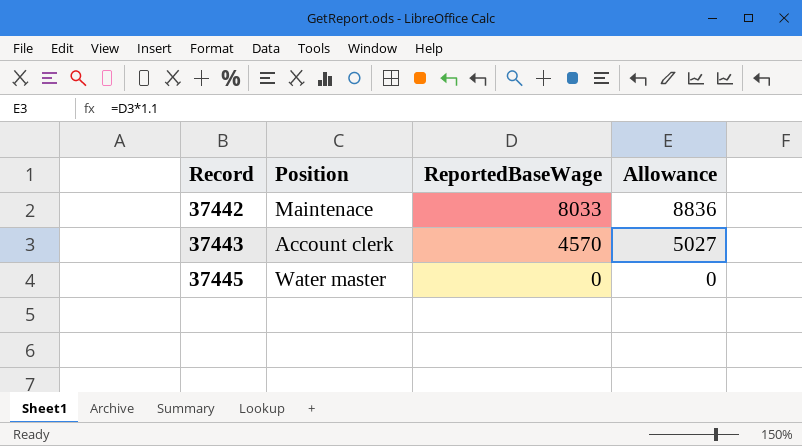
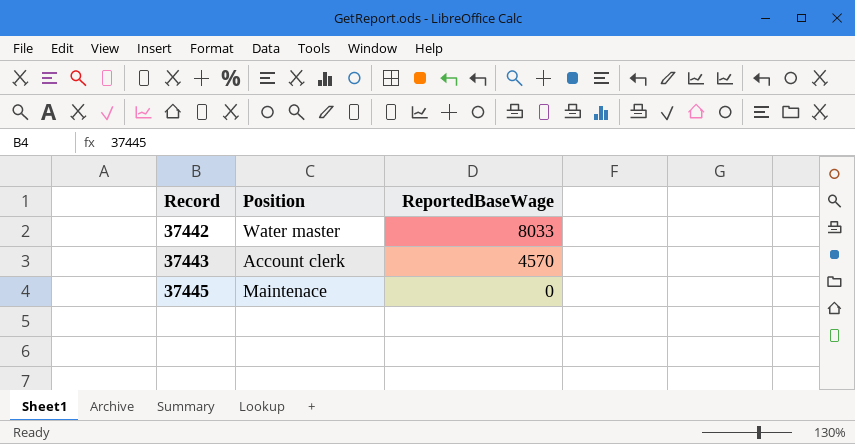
column Allowance | formula: [ReportedBaseWage] * 1.1 -> none
37442 | Position: Maintenace -> Water master
37445 | Position: Water master -> Maintenace

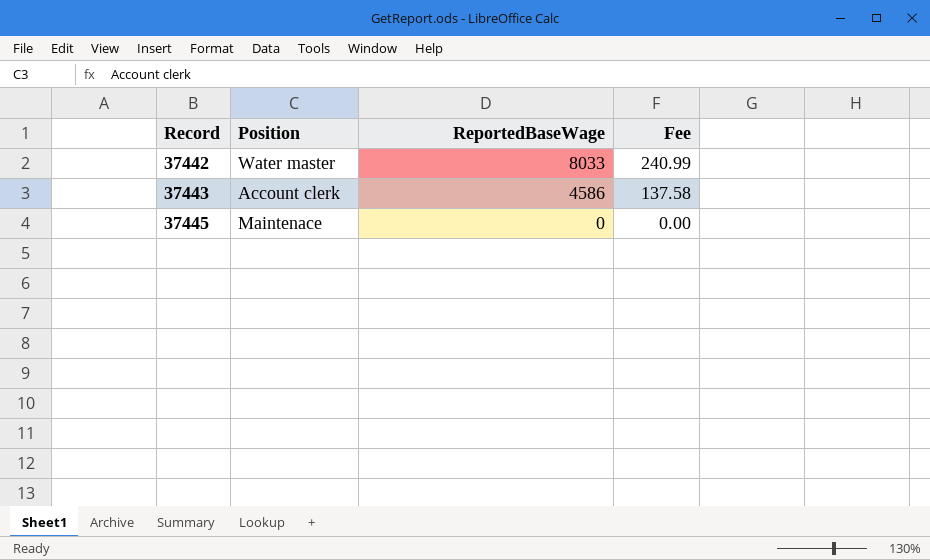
column Fee | formula: none -> [ReportedBaseWage] * 0.03
37443 | ReportedBaseWage: 4570 -> 4586

